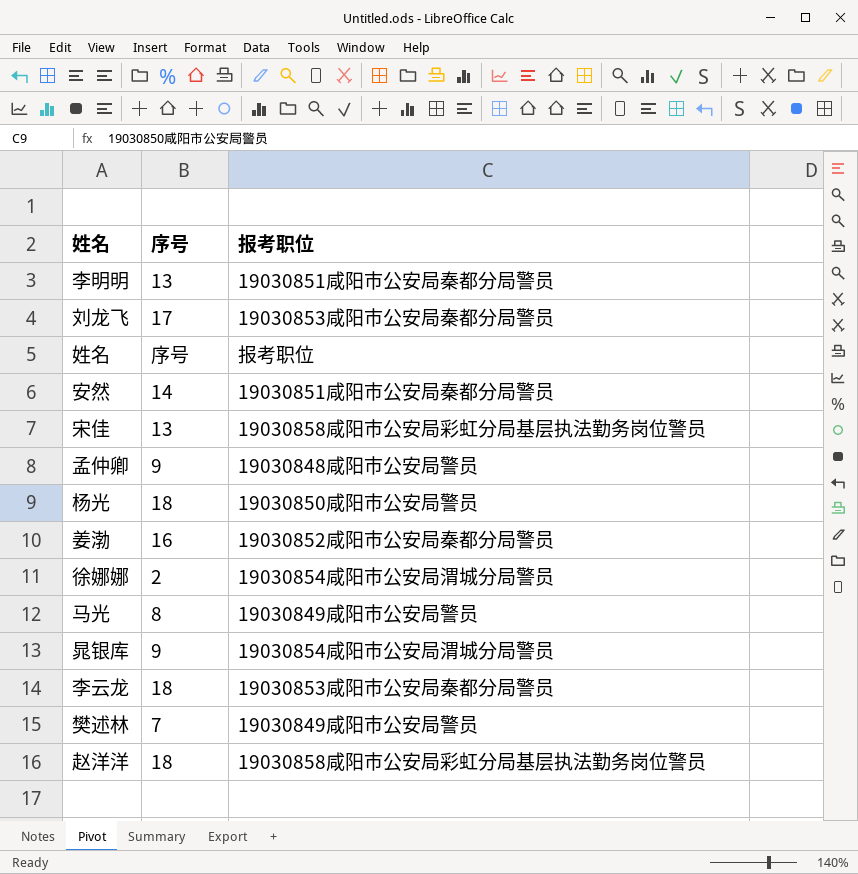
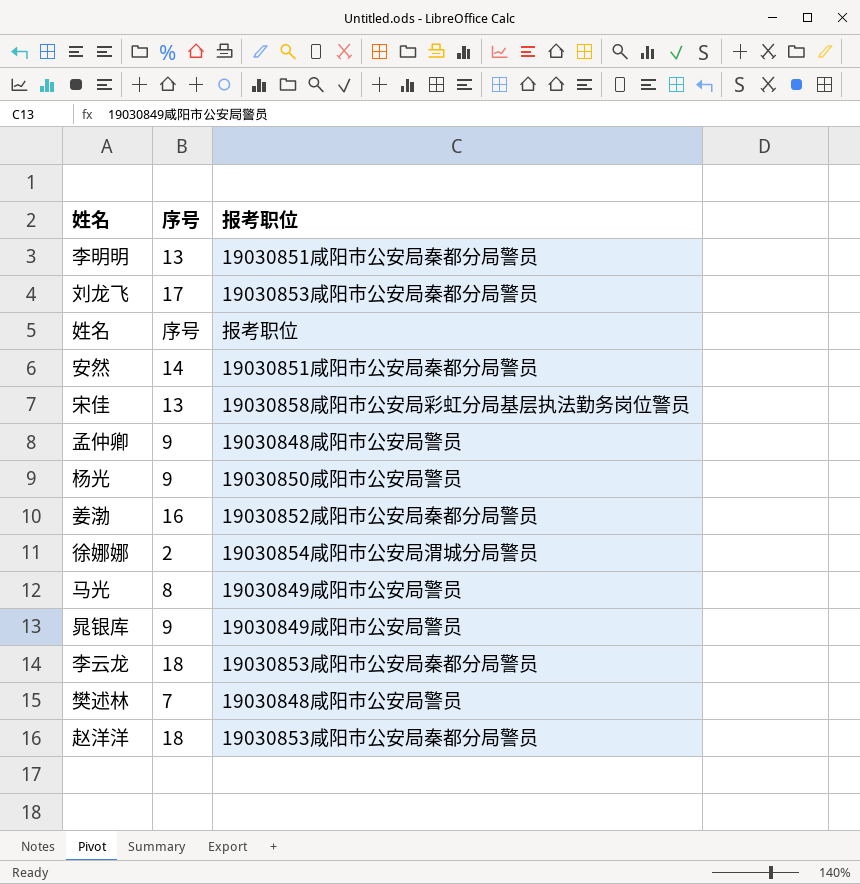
杨光 | 序号: 18 -> 9
晁银库 | 报考职位: 19030854咸阳市公安局渭城分局警员 -> 19030849咸阳市公安局警员
樊述林 | 报考职位: 19030849咸阳市公安局警员 -> 19030848咸阳市公安局警员
赵洋洋 | 报考职位: 19030858咸阳市公安局彩虹分局基层执法勤务岗位警员 -> 19030853咸阳市公安局秦都分局警员

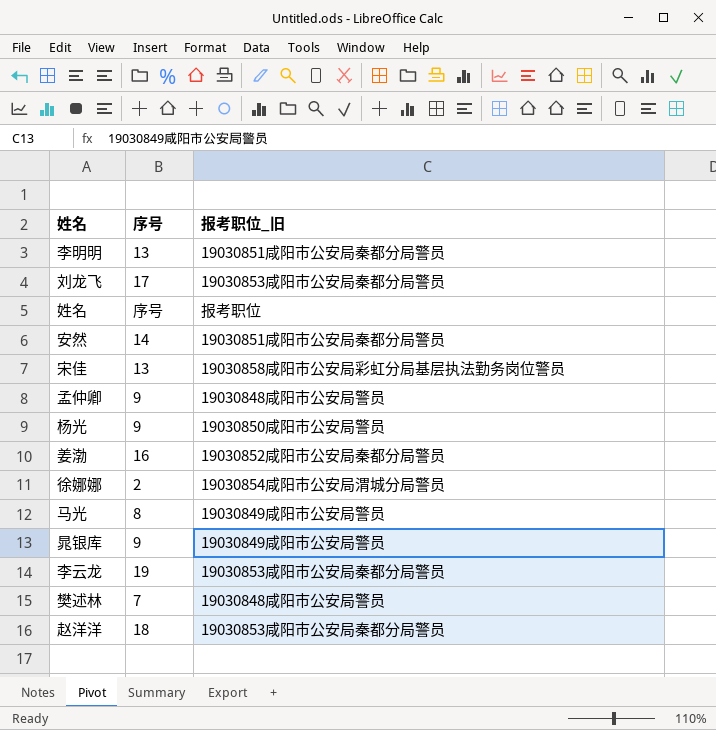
column name: 报考职位 -> 报考职位_旧
李云龙 | 序号: 18 -> 19

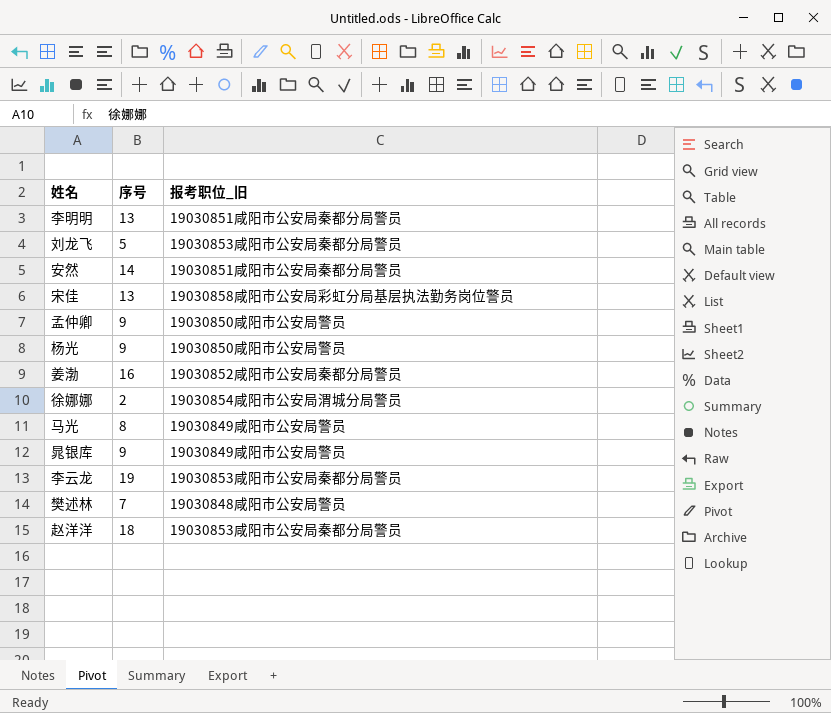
row 姓名: 序号 | 报考职位 -> none
刘龙飞 | 序号: 17 -> 5
孟仲卿 | 报考职位_旧: 19030848咸阳市公安局警员 -> 19030850咸阳市公安局警员

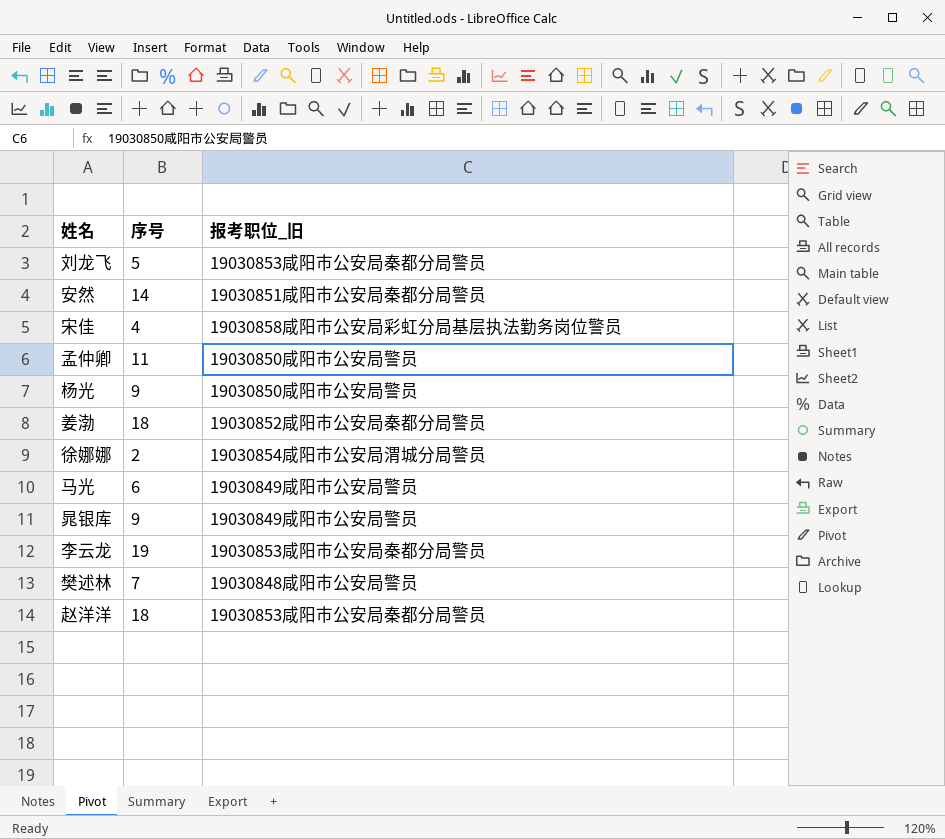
row 李明明: 13 | 19030851咸阳市公安局秦都分局警员 -> none
宋佳 | 序号: 13 -> 4
孟仲卿 | 序号: 9 -> 11
姜渤 | 序号: 16 -> 18
马光 | 序号: 8 -> 6

